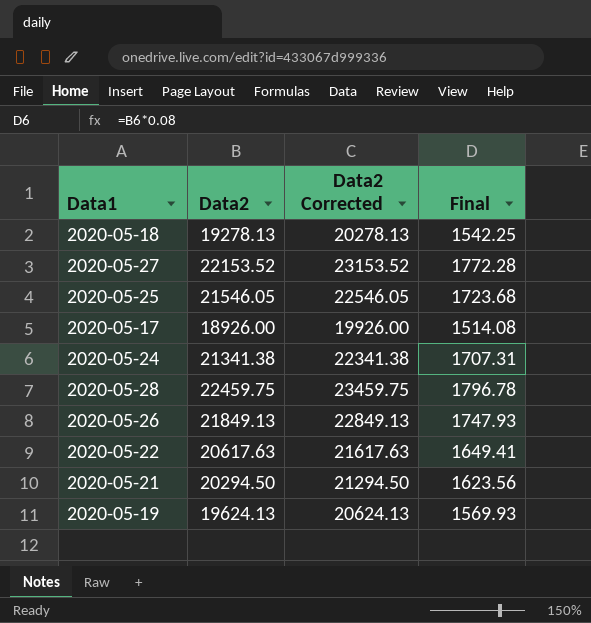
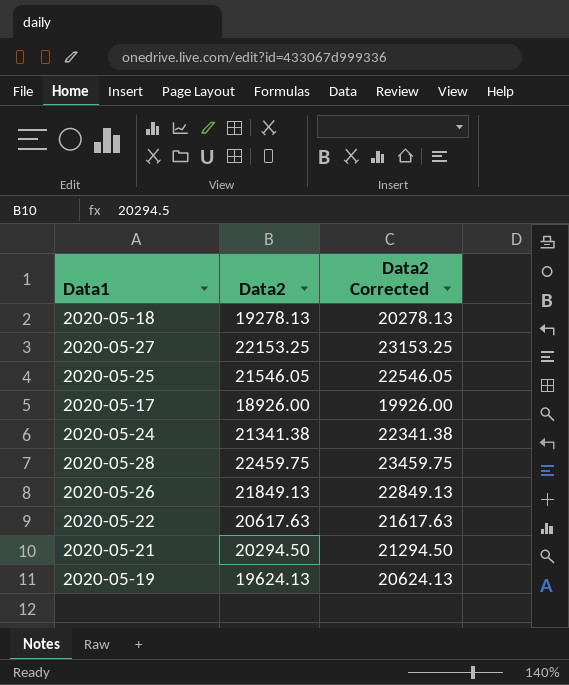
column Final | formula: [Data2] * 0.08 -> none
2020-05-27 | Data2: 22153.52 -> 22153.25
2020-05-27 | Data2 Corrected: 23153.52 -> 23153.25

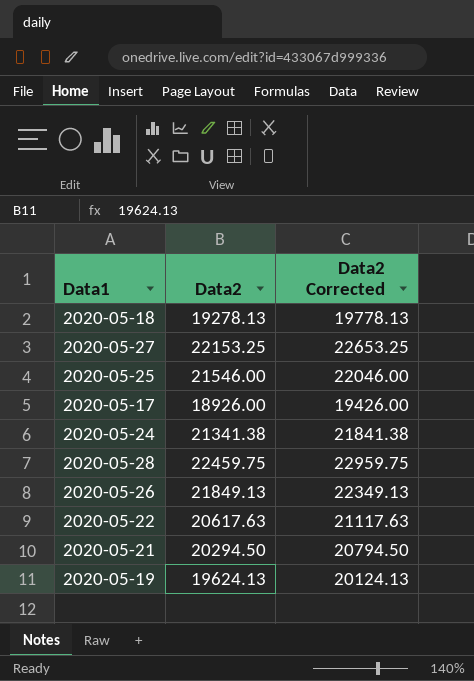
column Data2 Corrected | formula: [Data2] + 1000 -> [Data2] + 500
2020-05-25 | Data2: 21546.05 -> 21546.00

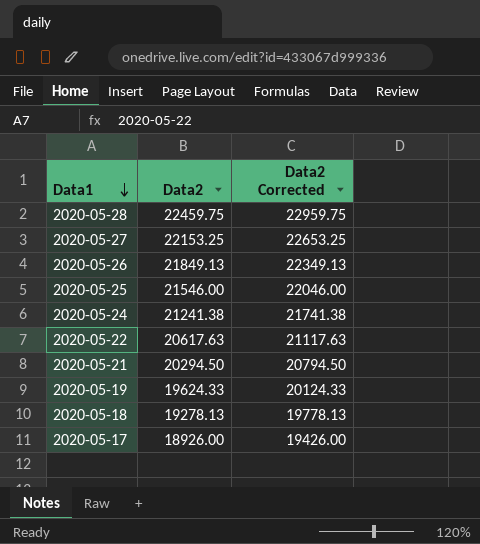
row order: none -> Data1 descending
2020-05-24 | Data2: 21341.38 -> 21241.38
2020-05-24 | Data2 Corrected: 21841.38 -> 21741.38
2020-05-19 | Data2: 19624.13 -> 19624.33
2020-05-19 | Data2 Corrected: 20124.13 -> 20124.33

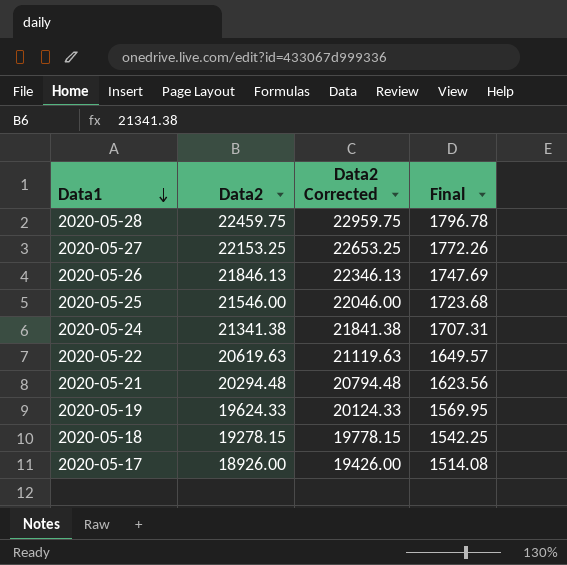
column Final | formula: none -> [Data2] * 0.08
2020-05-26 | Data2: 21849.13 -> 21846.13
2020-05-26 | Data2 Corrected: 22349.13 -> 22346.13
2020-05-24 | Data2: 21241.38 -> 21341.38
2020-05-24 | Data2 Corrected: 21741.38 -> 21841.38
2020-05-22 | Data2: 20617.63 -> 20619.63
2020-05-22 | Data2 Corrected: 21117.63 -> 21119.63
2020-05-21 | Data2: 20294.50 -> 20294.48
2020-05-21 | Data2 Corrected: 20794.50 -> 20794.48
2020-05-18 | Data2: 19278.13 -> 19278.15
2020-05-18 | Data2 Corrected: 19778.13 -> 19778.15

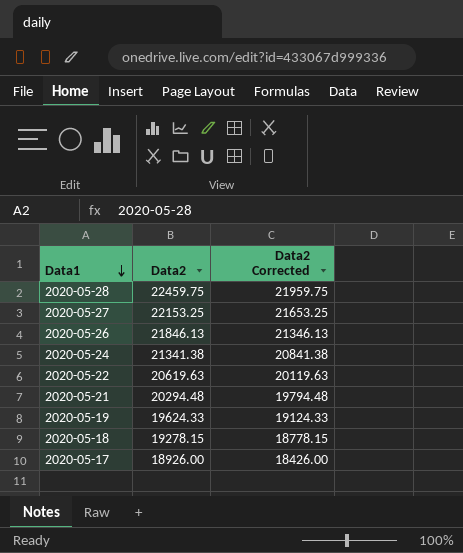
column Final | formula: [Data2] * 0.08 -> none
column Data2 Corrected | formula: [Data2] + 500 -> [Data2] - 500
row 2020-05-25: 21546.00 | 22046.00 | 1723.68 -> none

